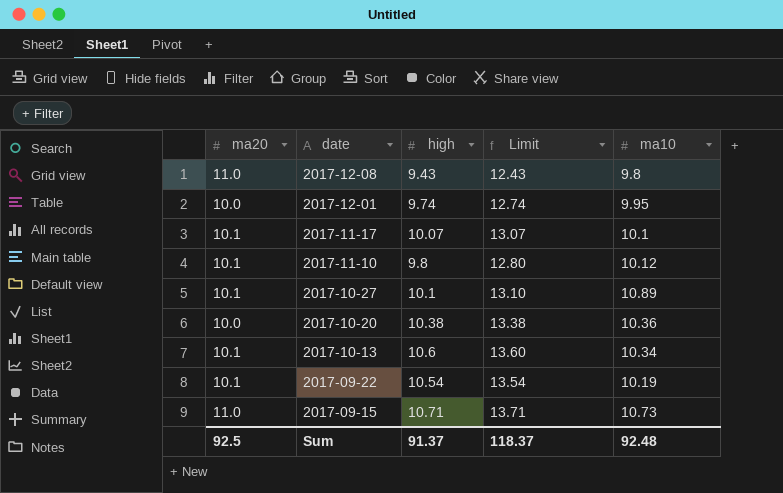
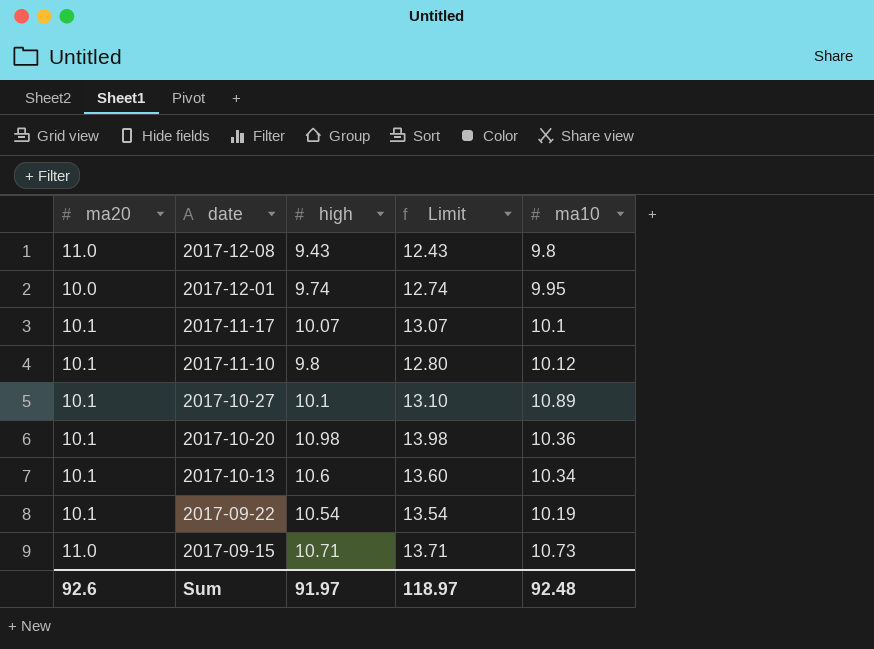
2017-10-20 | ma20: 10.0 -> 10.1
2017-10-20 | high: 10.38 -> 10.98
2017-10-20 | Limit: 13.38 -> 13.98
Sum | ma20: 92.5 -> 92.6
Sum | high: 91.37 -> 91.97
Sum | Limit: 118.37 -> 118.97

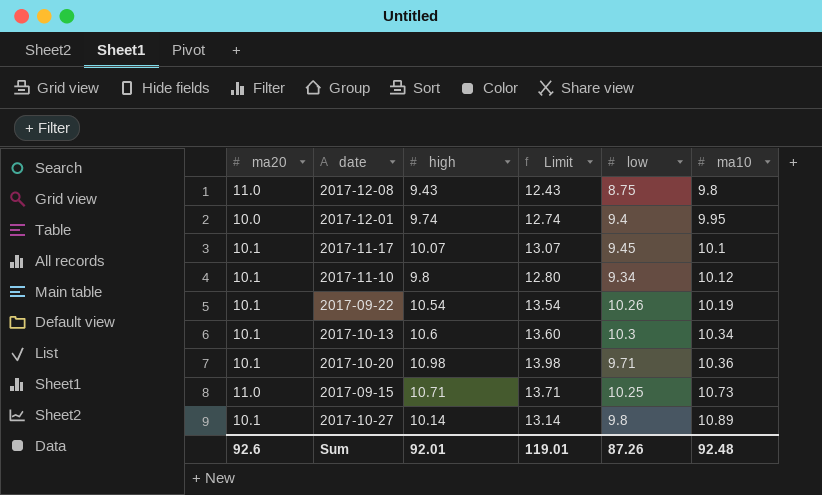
row order: date descending -> ma10 ascending
column low | position: none -> 5
2017-10-27 | high: 10.1 -> 10.14
2017-10-27 | Limit: 13.10 -> 13.14
Sum | high: 91.97 -> 92.01
Sum | Limit: 118.97 -> 119.01

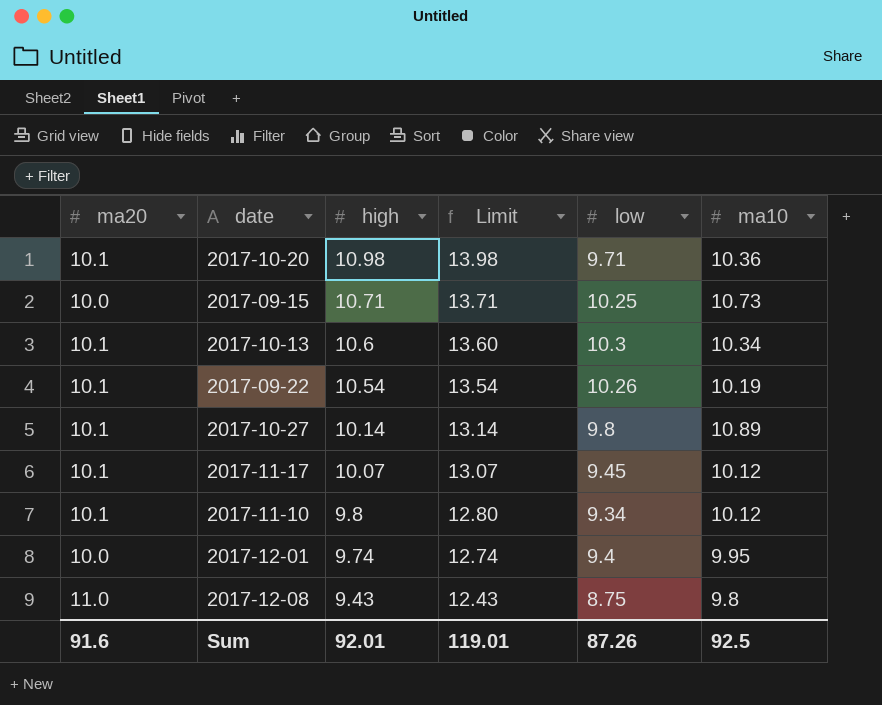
row order: ma10 ascending -> high descending
2017-09-15 | ma20: 11.0 -> 10.0
2017-11-17 | ma10: 10.1 -> 10.12
Sum | ma20: 92.6 -> 91.6
Sum | ma10: 92.48 -> 92.5

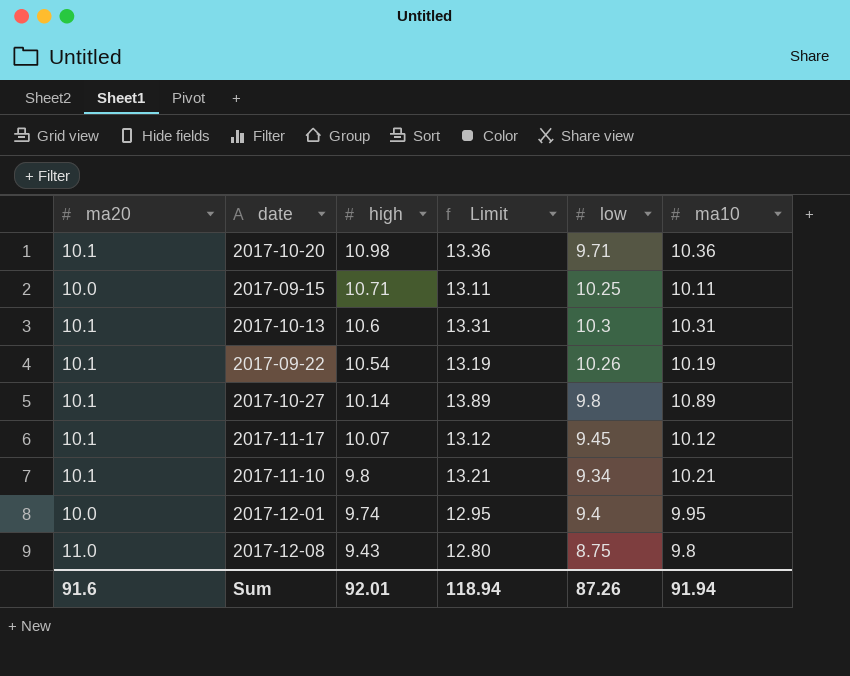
column Limit | formula: [high] + 3 -> [ma10] + 3
2017-09-15 | ma10: 10.73 -> 10.11
2017-10-13 | ma10: 10.34 -> 10.31
2017-11-10 | ma10: 10.12 -> 10.21
Sum | Limit: 119.01 -> 118.94
Sum | ma10: 92.5 -> 91.94

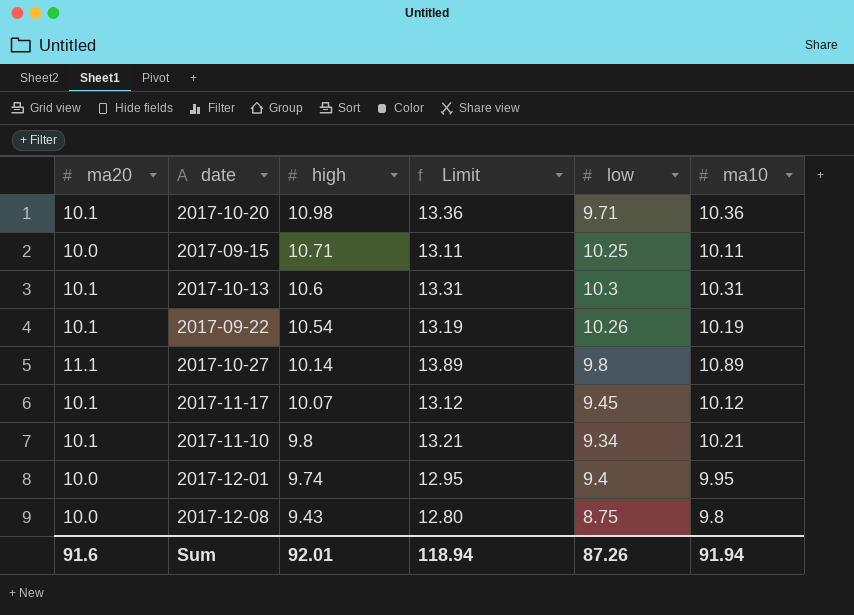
2017-10-27 | ma20: 10.1 -> 11.1
2017-12-08 | ma20: 11.0 -> 10.0

